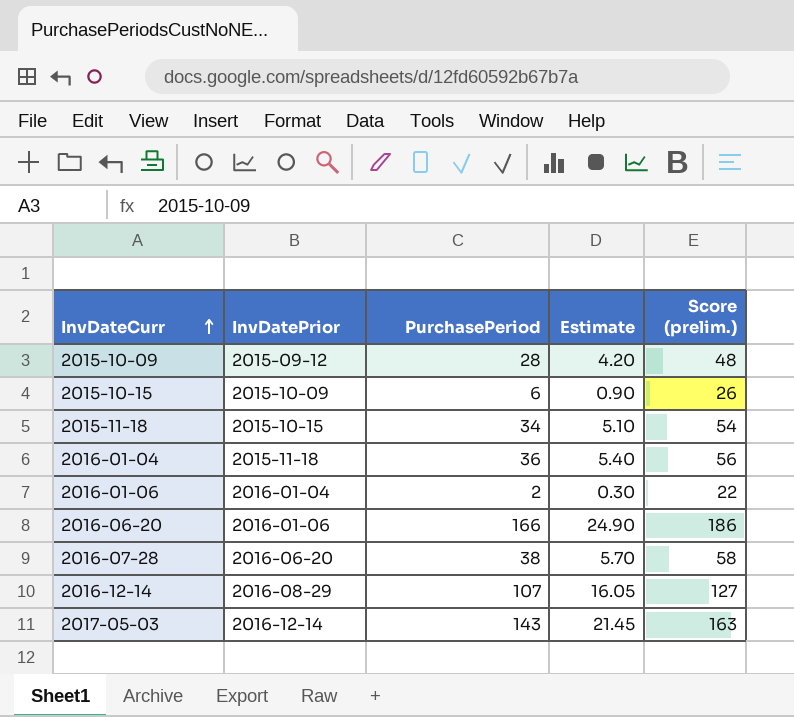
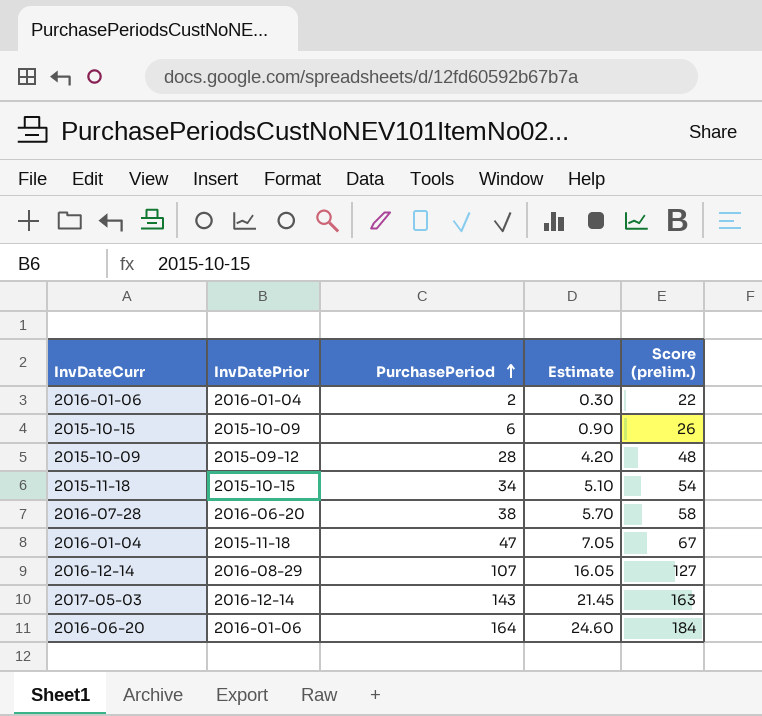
row order: InvDateCurr ascending -> PurchasePeriod ascending
2016-01-04 | PurchasePeriod: 36 -> 47
2016-01-04 | Estimate: 5.40 -> 7.05
2016-01-04 | Score (prelim.): 56 -> 67
2016-06-20 | PurchasePeriod: 166 -> 164
2016-06-20 | Estimate: 24.90 -> 24.60
2016-06-20 | Score (prelim.): 186 -> 184

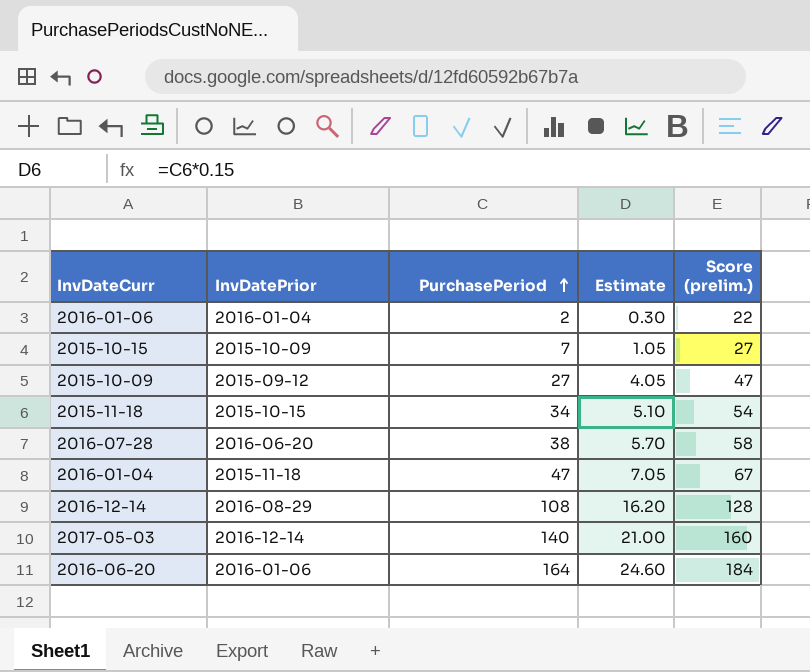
2015-10-15 | PurchasePeriod: 6 -> 7
2015-10-15 | Estimate: 0.90 -> 1.05
2015-10-15 | Score (prelim.): 26 -> 27
2015-10-09 | PurchasePeriod: 28 -> 27
2015-10-09 | Estimate: 4.20 -> 4.05
2015-10-09 | Score (prelim.): 48 -> 47
2016-12-14 | PurchasePeriod: 107 -> 108
2016-12-14 | Estimate: 16.05 -> 16.20
2016-12-14 | Score (prelim.): 127 -> 128
2017-05-03 | PurchasePeriod: 143 -> 140
2017-05-03 | Estimate: 21.45 -> 21.00
2017-05-03 | Score (prelim.): 163 -> 160

